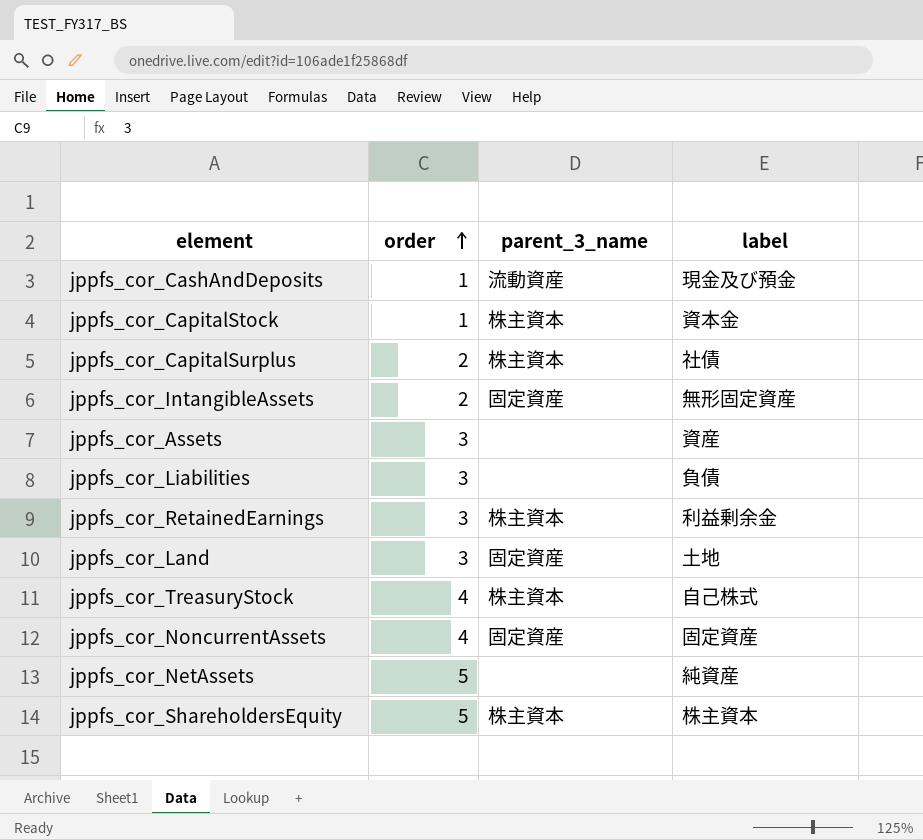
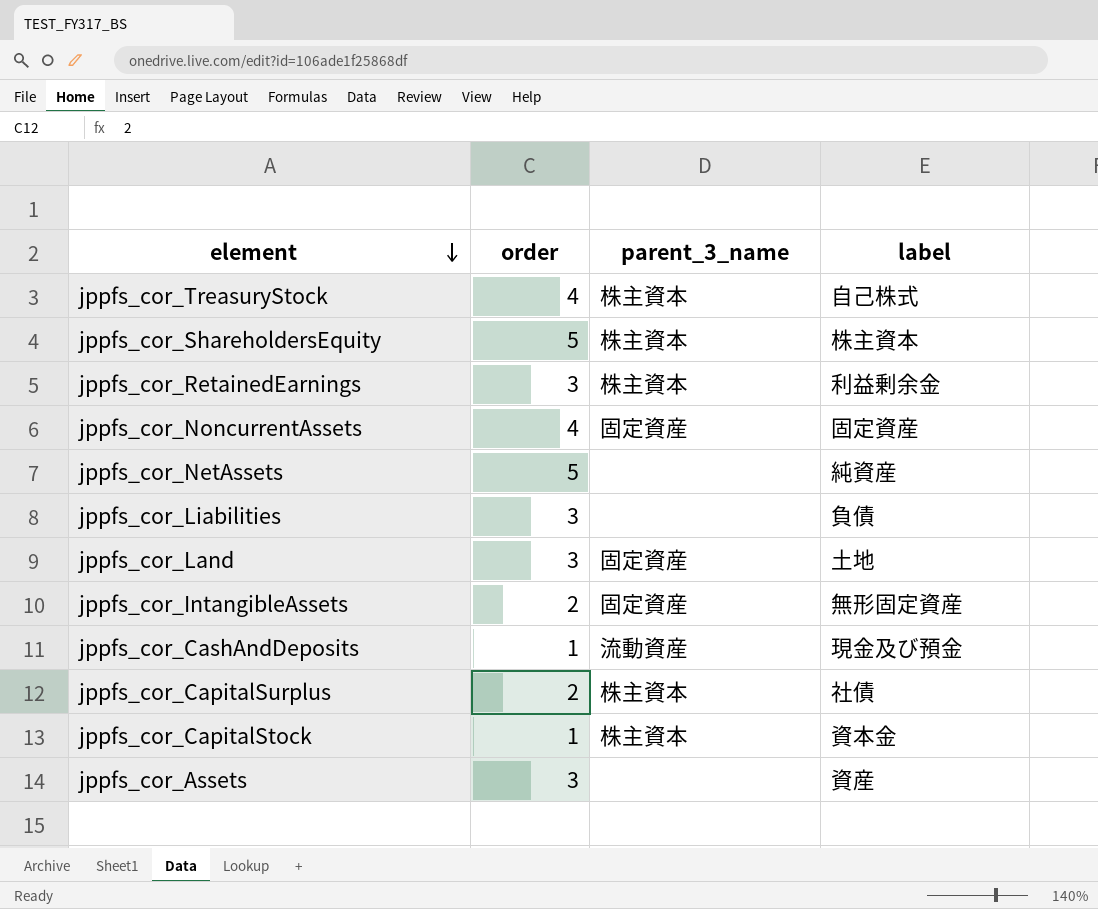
row order: order ascending -> element descending

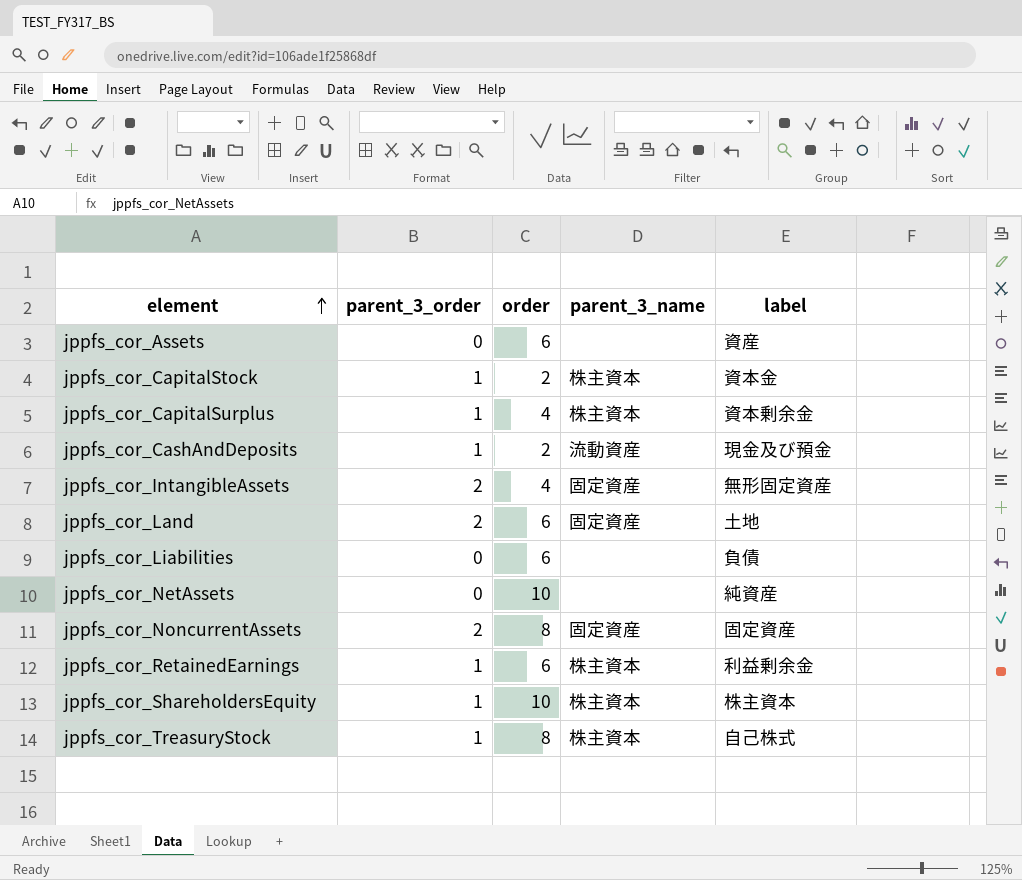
row order: element descending -> element ascending
column parent_3_order | position: none -> 2
jppfs_cor_Assets | order: 3 -> 6
jppfs_cor_CapitalStock | order: 1 -> 2
jppfs_cor_CapitalSurplus | order: 2 -> 4
jppfs_cor_CapitalSurplus | label: 社債 -> 資本剰余金
jppfs_cor_CashAndDeposits | order: 1 -> 2
jppfs_cor_IntangibleAssets | order: 2 -> 4
jppfs_cor_Land | order: 3 -> 6
jppfs_cor_Liabilities | order: 3 -> 6
jppfs_cor_NetAssets | order: 5 -> 10
jppfs_cor_NoncurrentAssets | order: 4 -> 8
jppfs_cor_RetainedEarnings | order: 3 -> 6
jppfs_cor_ShareholdersEquity | order: 5 -> 10
jppfs_cor_TreasuryStock | order: 4 -> 8

